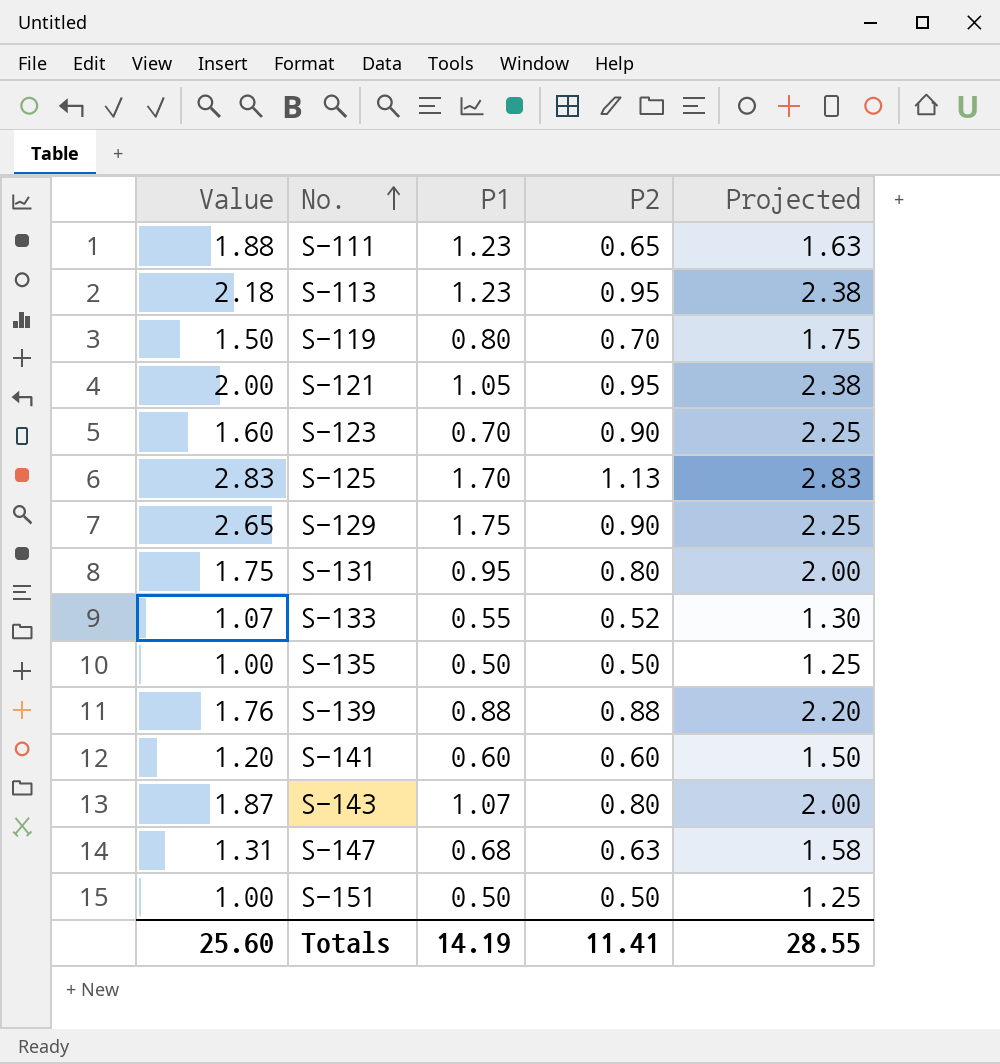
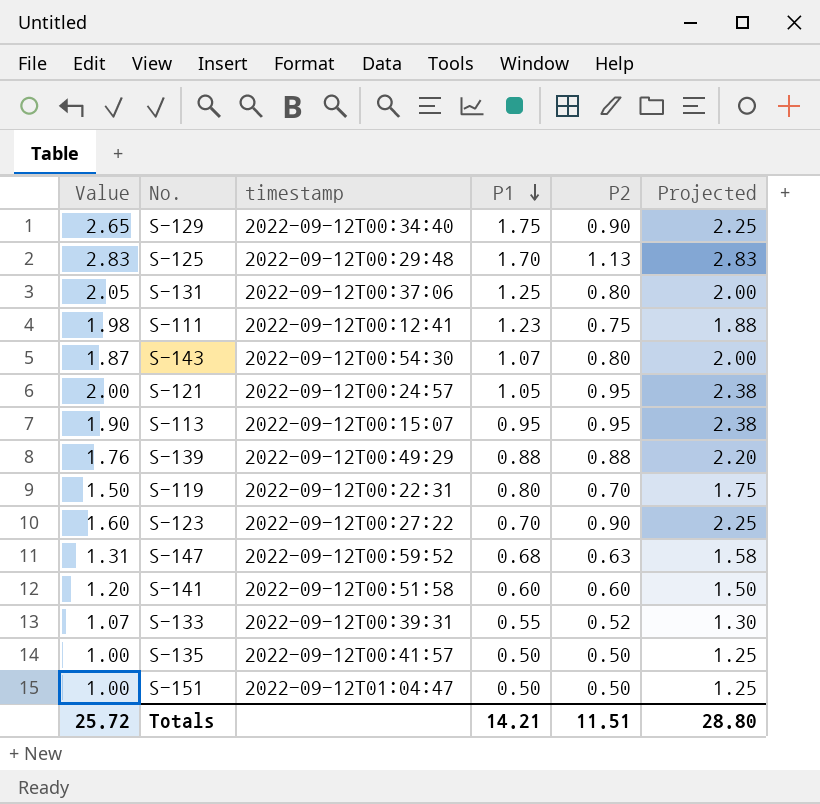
row order: No. ascending -> P1 descending
column timestamp | position: none -> 3
S-131 | Value: 1.75 -> 2.05
S-131 | P1: 0.95 -> 1.25
S-111 | Value: 1.88 -> 1.98
S-111 | P2: 0.65 -> 0.75
S-111 | Projected: 1.63 -> 1.88
S-113 | Value: 2.18 -> 1.90
S-113 | P1: 1.23 -> 0.95
Totals | Value: 25.60 -> 25.72
Totals | P1: 14.19 -> 14.21
Totals | P2: 11.41 -> 11.51
Totals | Projected: 28.55 -> 28.80

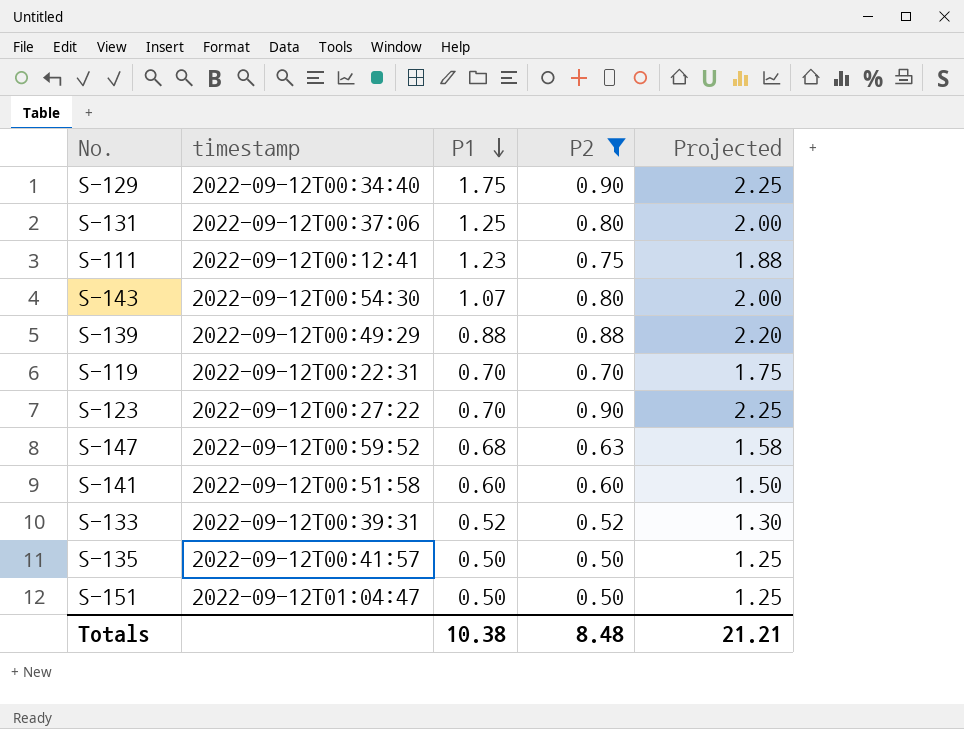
filter: none -> P2 <= 0.90
column Value | formula: [P1] + [P2] -> none
S-119 | P1: 0.80 -> 0.70
S-133 | P1: 0.55 -> 0.52
Totals | P1: 14.21 -> 10.38
Totals | P2: 11.51 -> 8.48
Totals | Projected: 28.80 -> 21.21

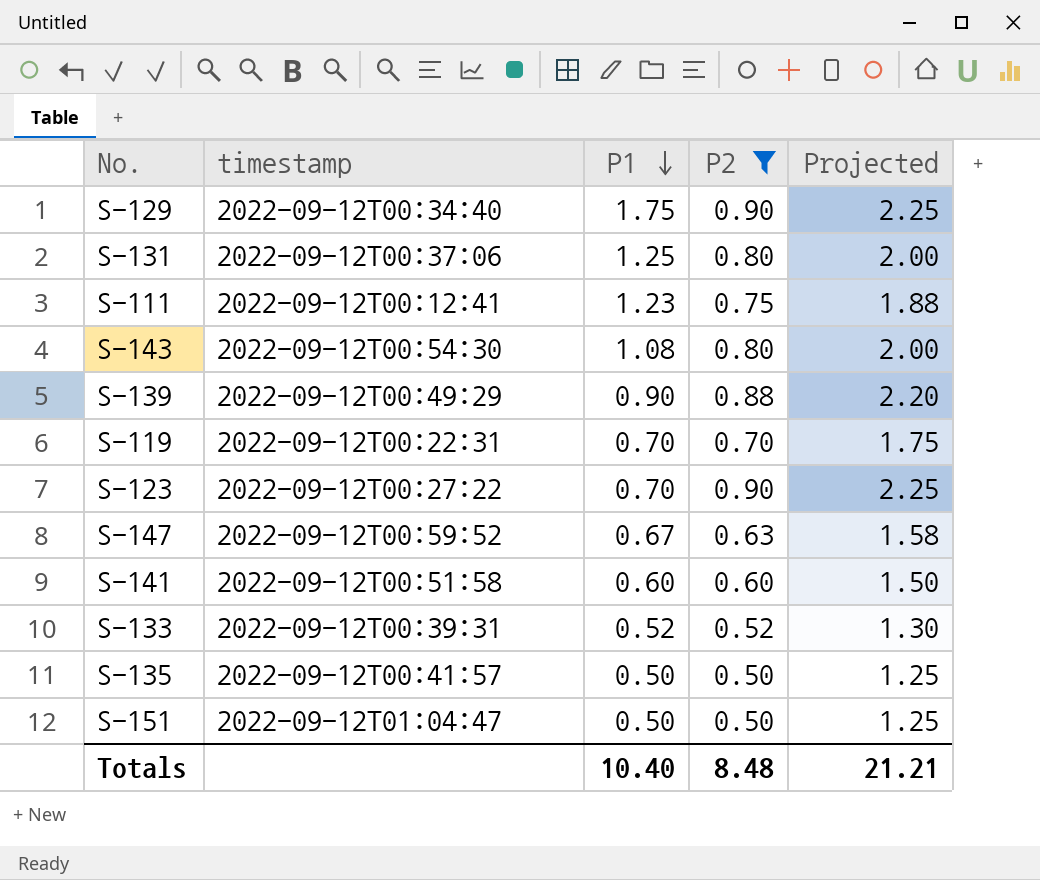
S-143 | P1: 1.07 -> 1.08
S-139 | P1: 0.88 -> 0.90
S-147 | P1: 0.68 -> 0.67
Totals | P1: 10.38 -> 10.40

